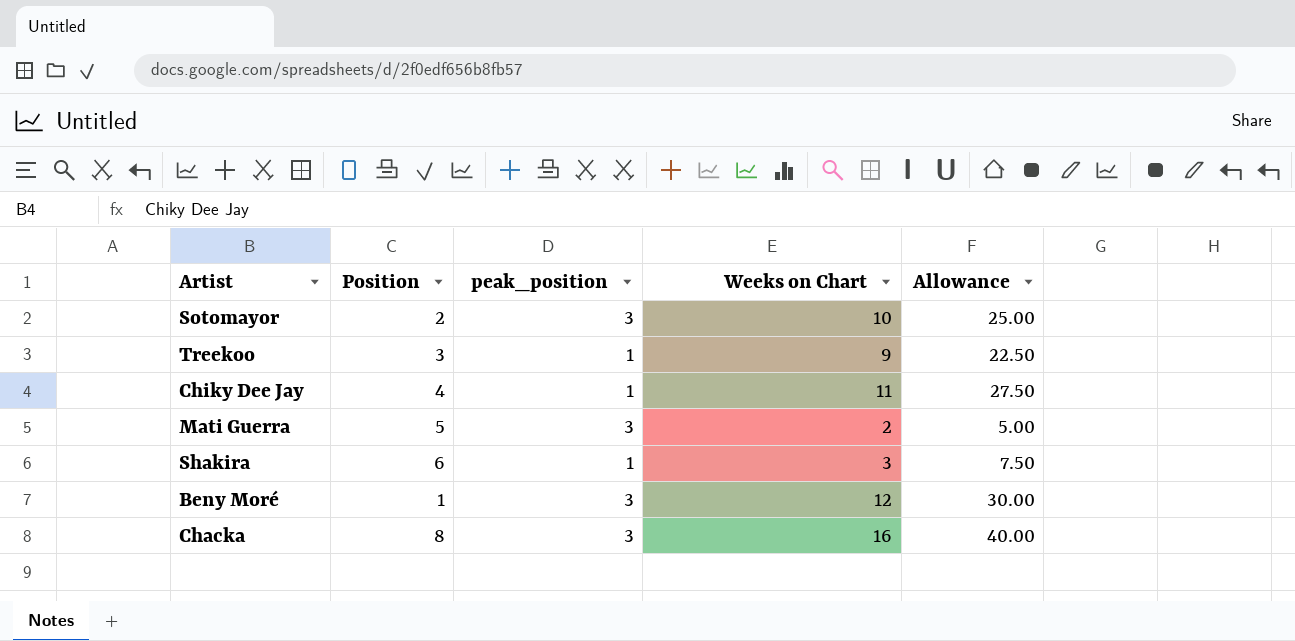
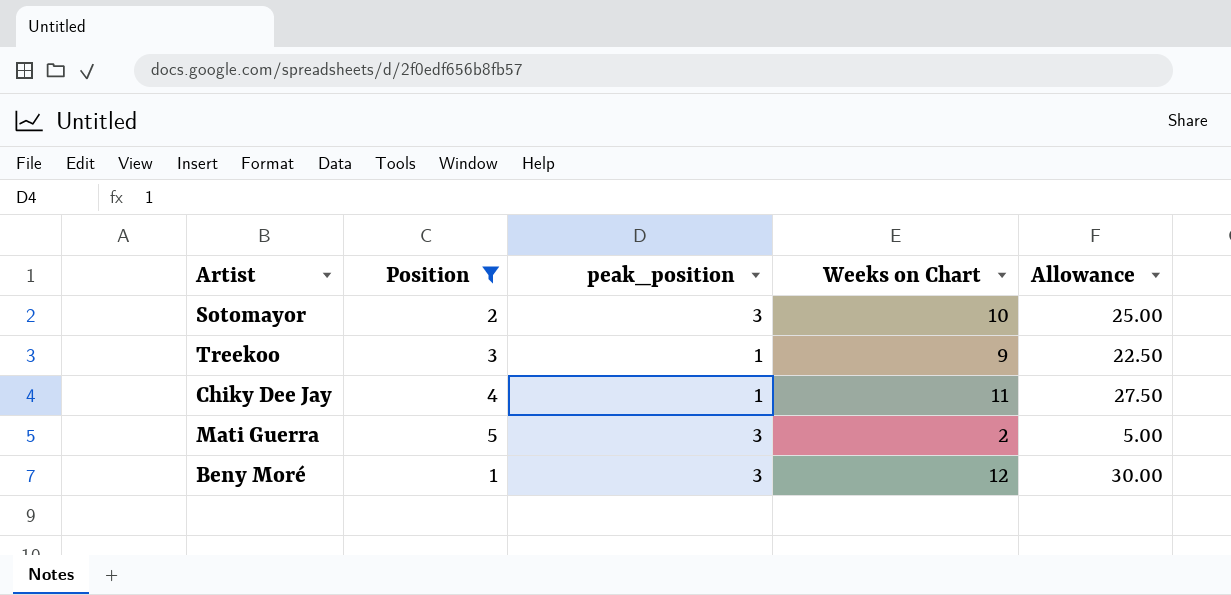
filter: none -> Position <= 5

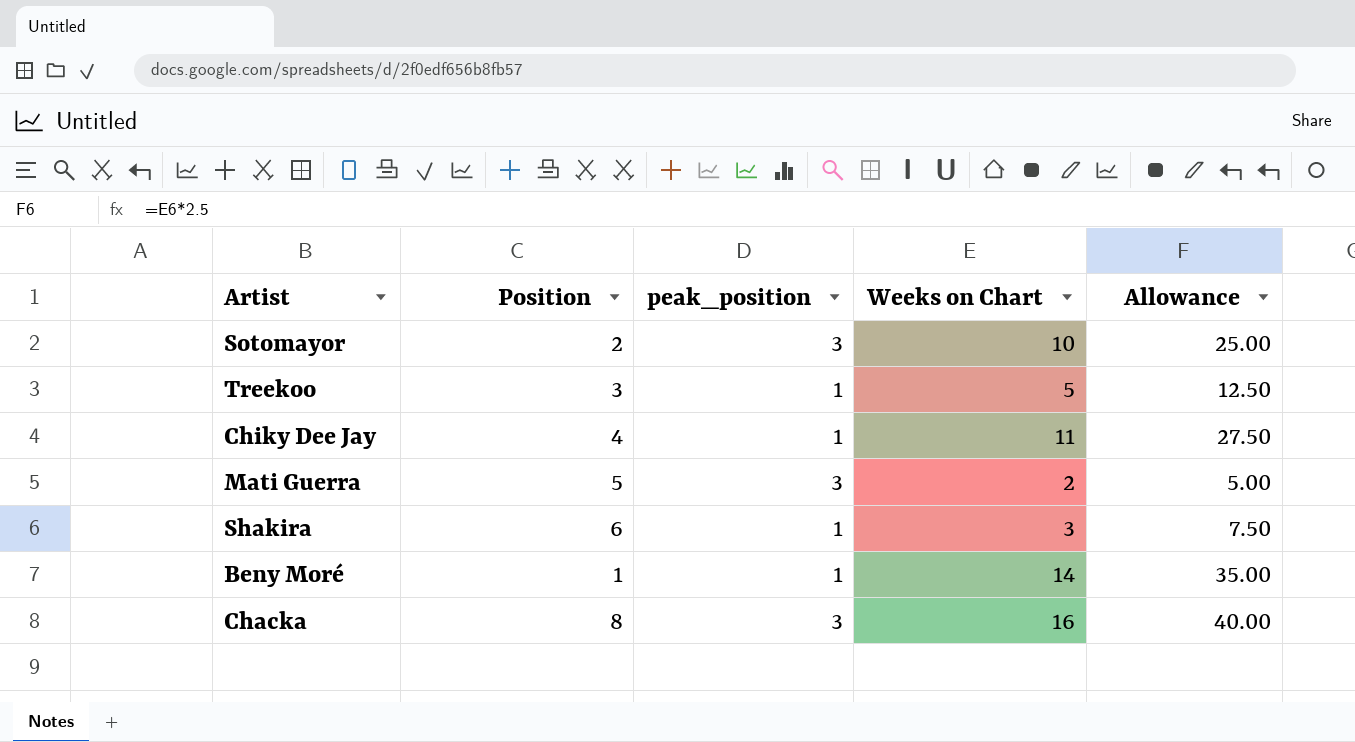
filter: Position <= 5 -> none
Treekoo | Weeks on Chart: 9 -> 5
Treekoo | Allowance: 22.50 -> 12.50
Beny Moré | peak_position: 3 -> 1
Beny Moré | Weeks on Chart: 12 -> 14
Beny Moré | Allowance: 30.00 -> 35.00

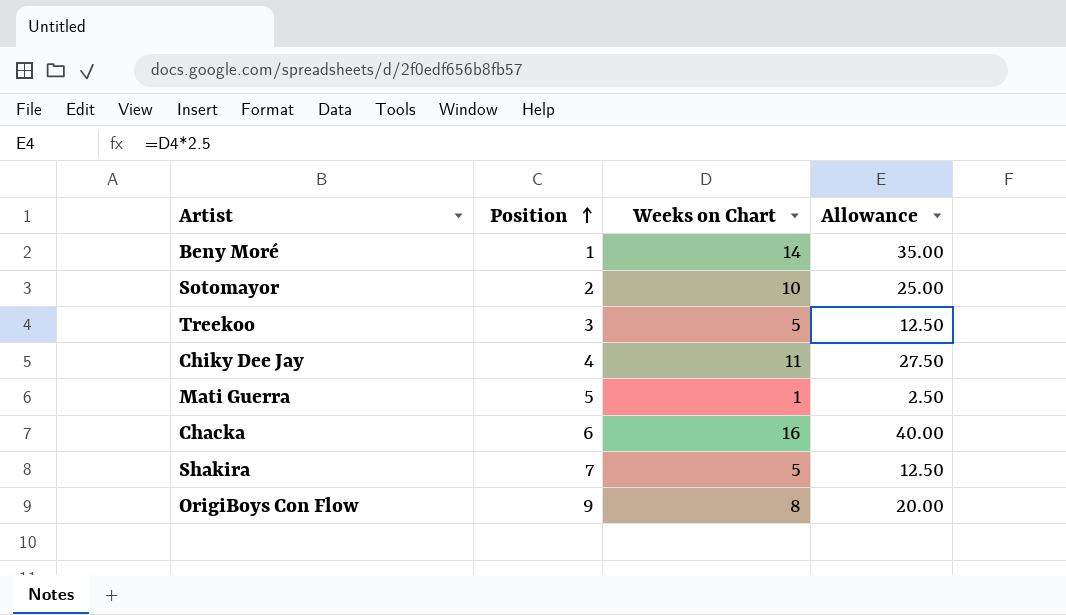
row order: none -> Position ascending
column peak_position | position: 3 -> none
Mati Guerra | Weeks on Chart: 2 -> 1
Mati Guerra | Allowance: 5.00 -> 2.50
Chacka | Position: 8 -> 6
Shakira | Position: 6 -> 7
Shakira | Weeks on Chart: 3 -> 5
Shakira | Allowance: 7.50 -> 12.50
row OrigiBoys Con Flow: none -> 9 | 8 | 20.00

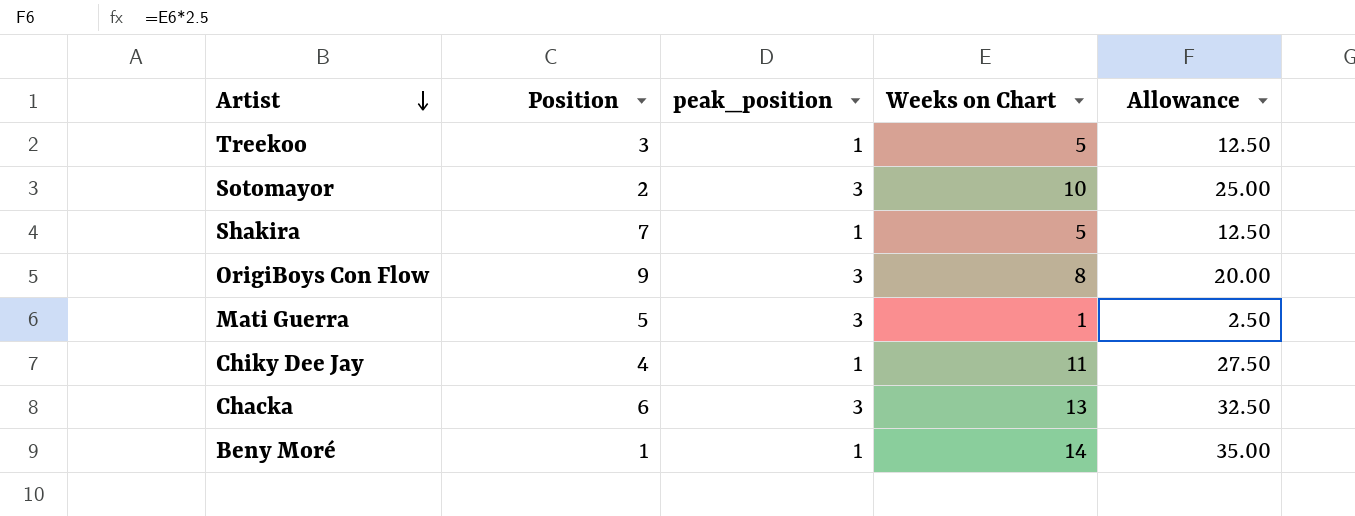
row order: Position ascending -> Artist descending
column peak_position | position: none -> 3
Chacka | Weeks on Chart: 16 -> 13
Chacka | Allowance: 40.00 -> 32.50

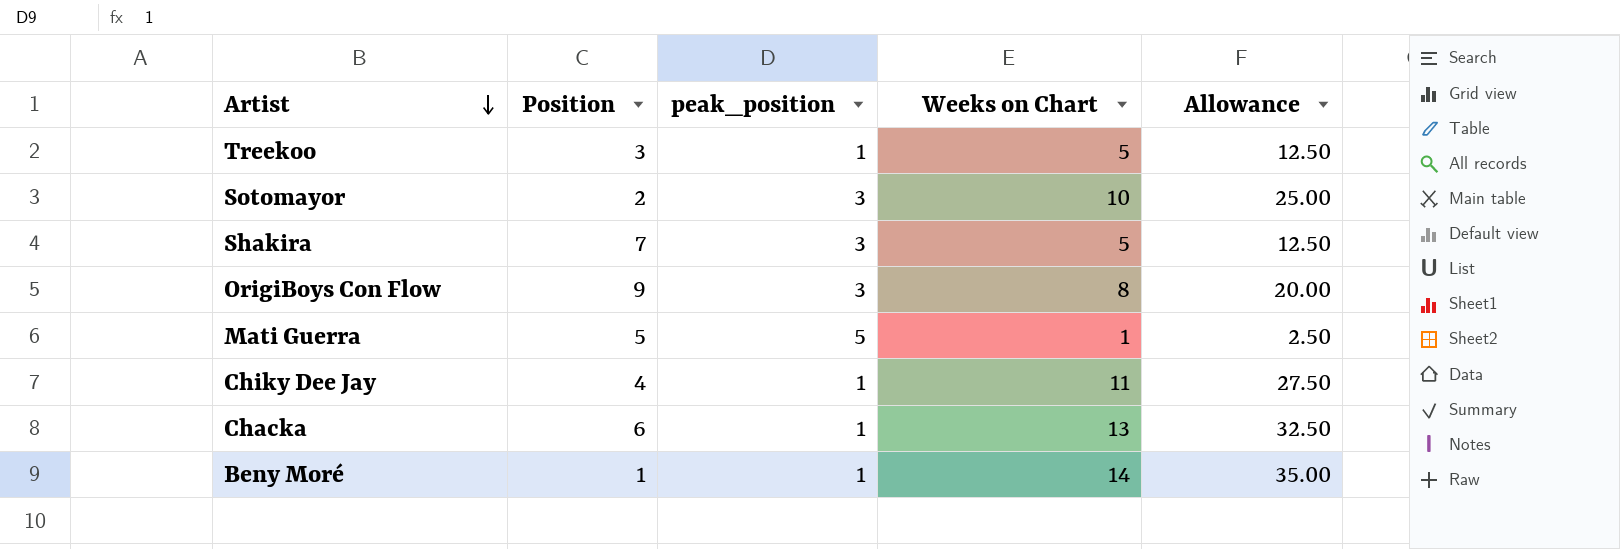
Shakira | peak_position: 1 -> 3
Mati Guerra | peak_position: 3 -> 5
Chacka | peak_position: 3 -> 1

